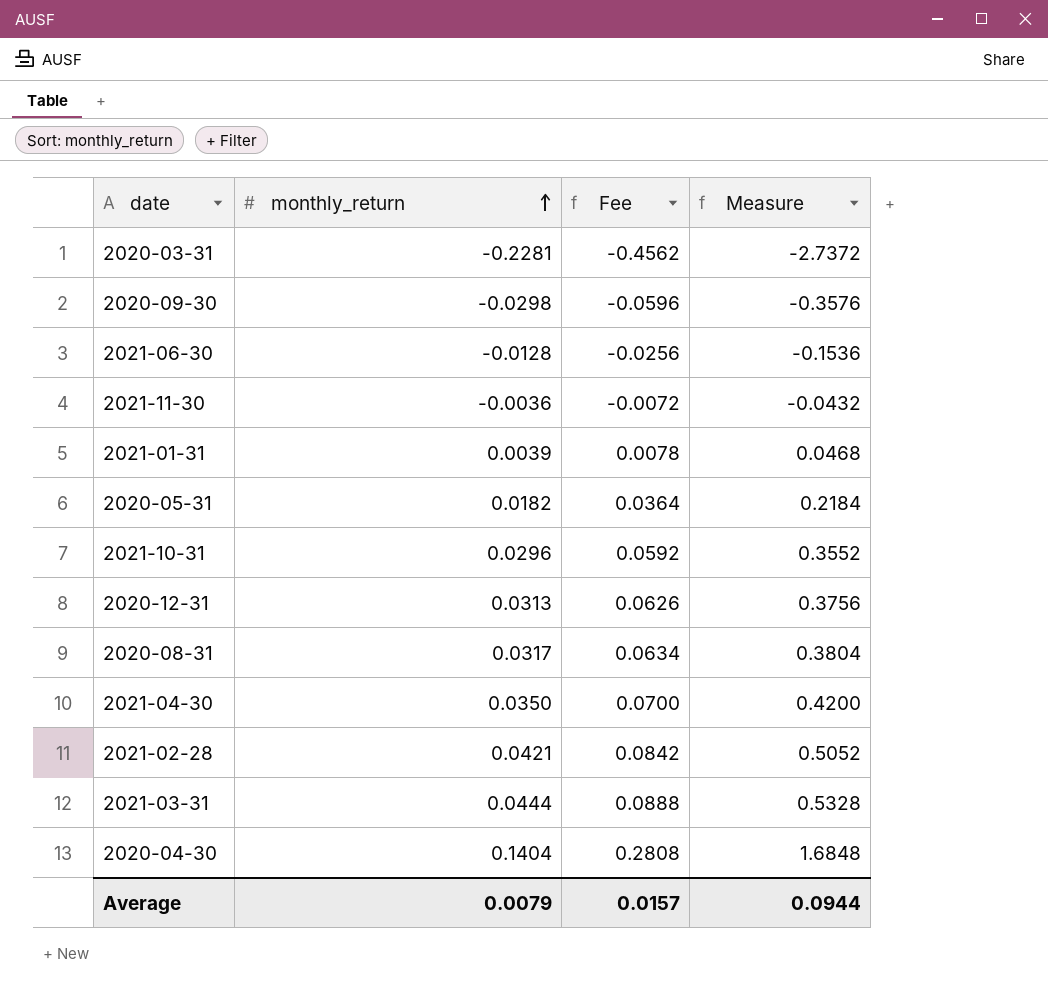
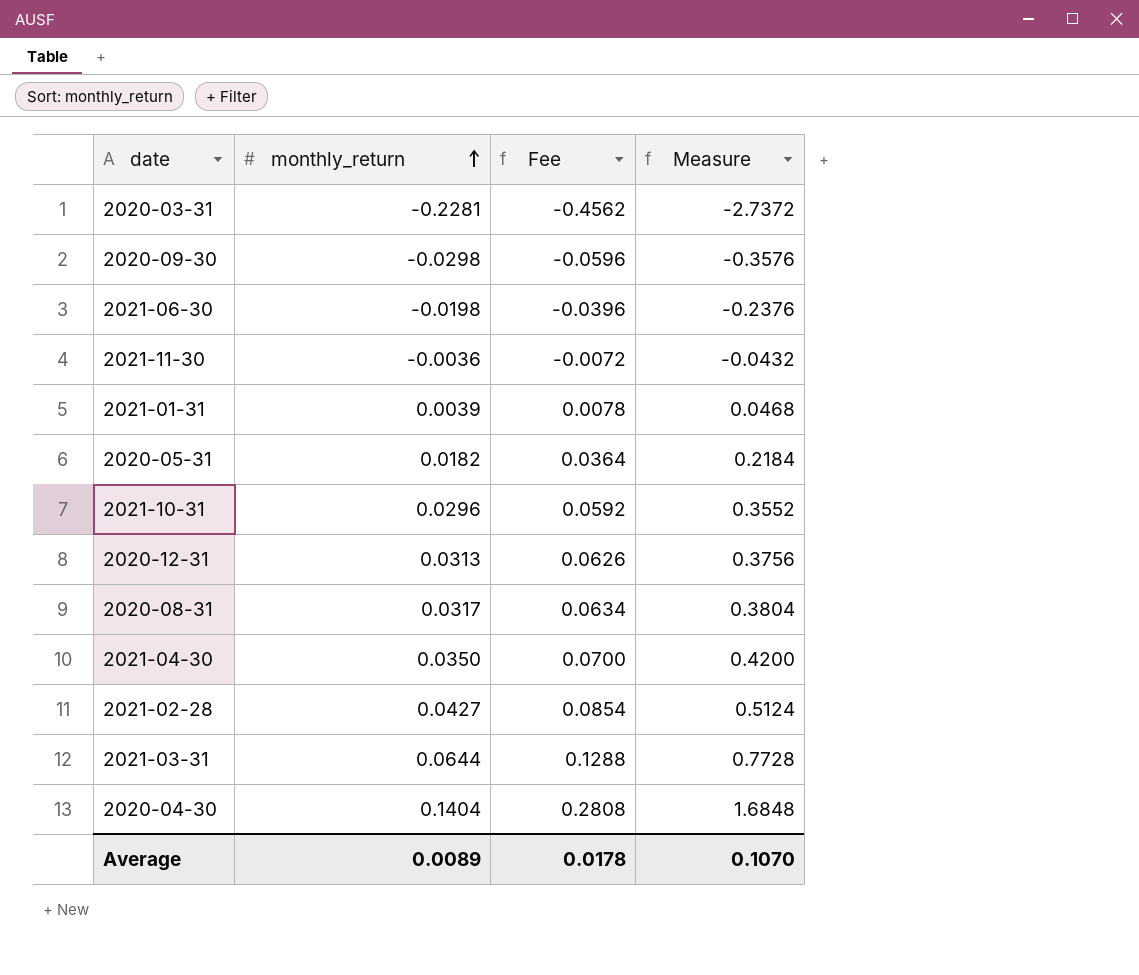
2021-06-30 | monthly_return: -0.0128 -> -0.0198
2021-06-30 | Fee: -0.0256 -> -0.0396
2021-06-30 | Measure: -0.1536 -> -0.2376
2021-02-28 | monthly_return: 0.0421 -> 0.0427
2021-02-28 | Fee: 0.0842 -> 0.0854
2021-02-28 | Measure: 0.5052 -> 0.5124
2021-03-31 | monthly_return: 0.0444 -> 0.0644
2021-03-31 | Fee: 0.0888 -> 0.1288
2021-03-31 | Measure: 0.5328 -> 0.7728
Average | monthly_return: 0.0079 -> 0.0089
Average | Fee: 0.0157 -> 0.0178
Average | Measure: 0.0944 -> 0.1070

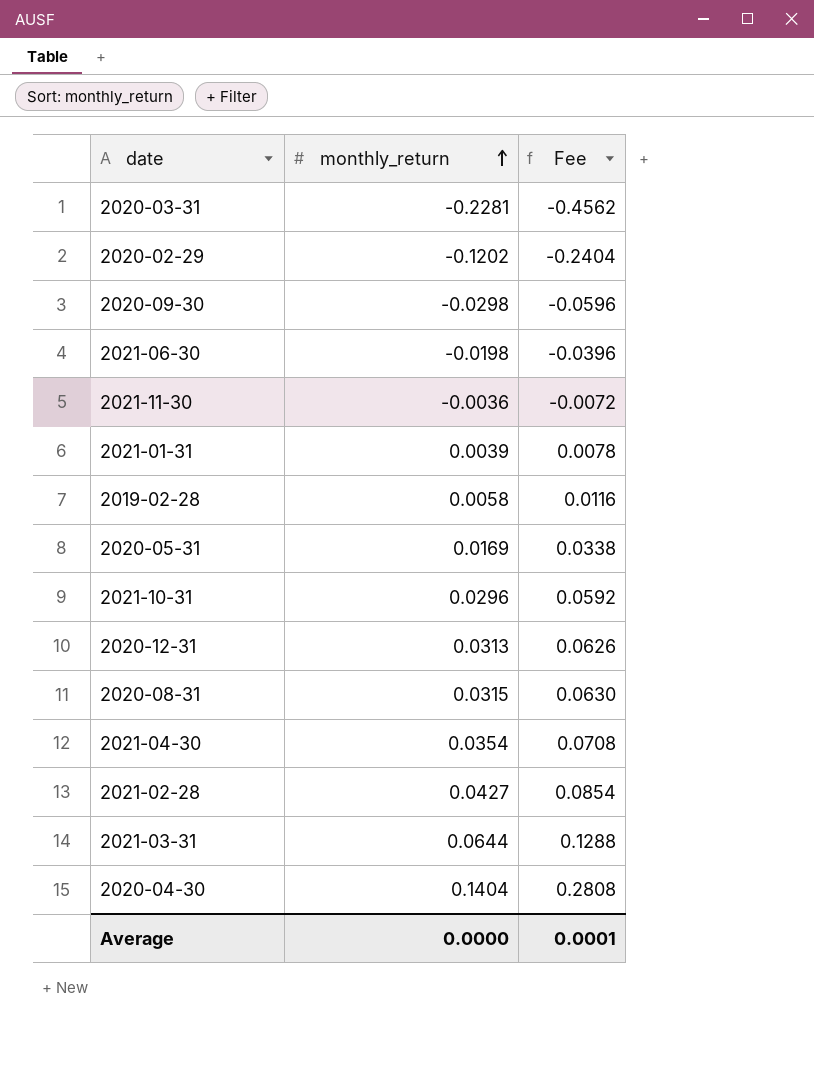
column Measure | formula: [monthly_return] * 12 -> none
row 2020-02-29: none -> -0.1202 | -0.2404
row 2019-02-28: none -> 0.0058 | 0.0116
2020-05-31 | monthly_return: 0.0182 -> 0.0169
2020-05-31 | Fee: 0.0364 -> 0.0338
2020-08-31 | monthly_return: 0.0317 -> 0.0315
2020-08-31 | Fee: 0.0634 -> 0.0630
2021-04-30 | monthly_return: 0.0350 -> 0.0354
2021-04-30 | Fee: 0.0700 -> 0.0708
Average | monthly_return: 0.0089 -> 0.0000
Average | Fee: 0.0178 -> 0.0001

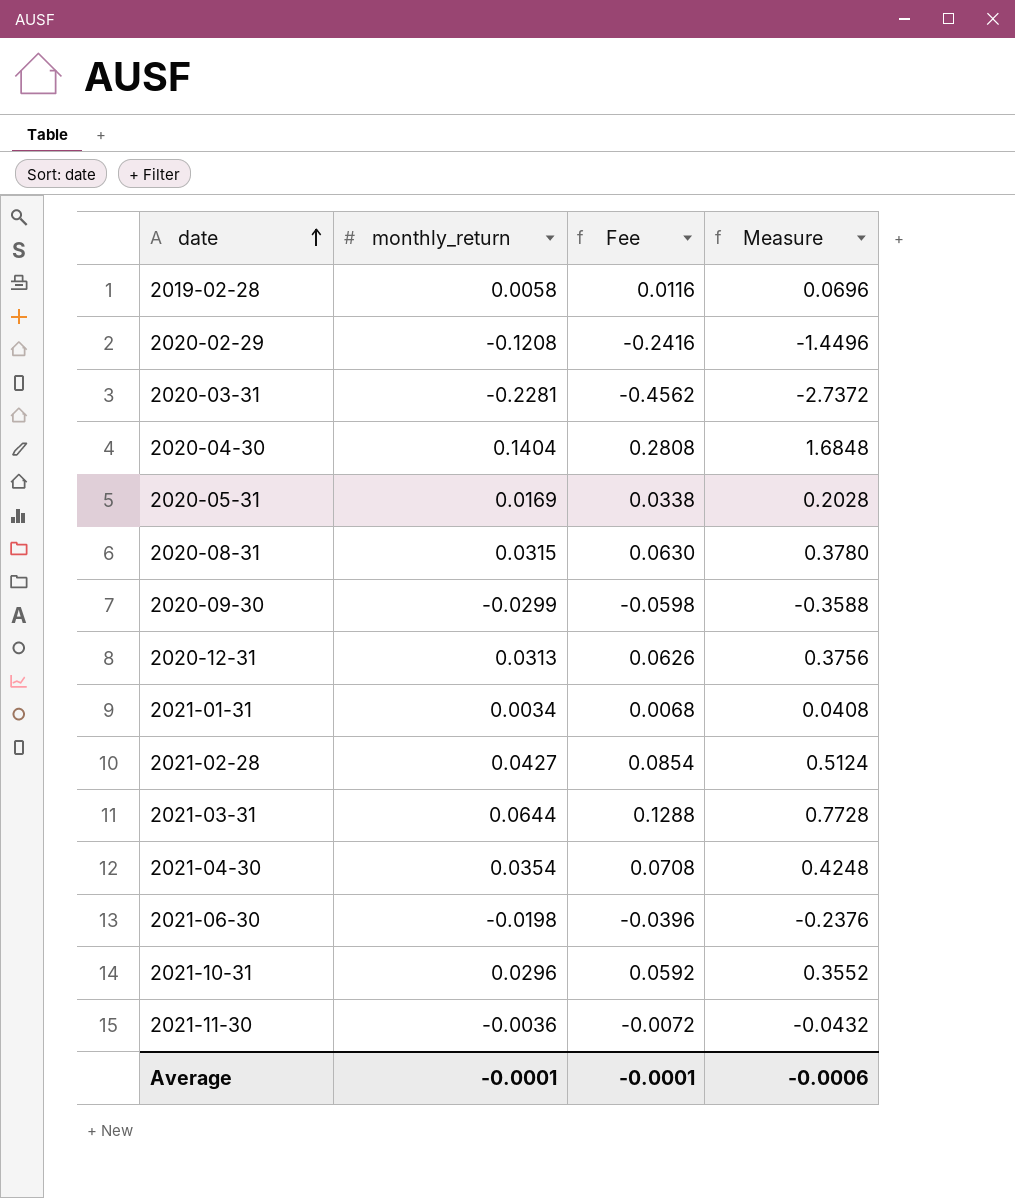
row order: monthly_return ascending -> date ascending
column Measure | formula: none -> [monthly_return] * 12
2020-02-29 | monthly_return: -0.1202 -> -0.1208
2020-02-29 | Fee: -0.2404 -> -0.2416
2020-09-30 | monthly_return: -0.0298 -> -0.0299
2020-09-30 | Fee: -0.0596 -> -0.0598
2021-01-31 | monthly_return: 0.0039 -> 0.0034
2021-01-31 | Fee: 0.0078 -> 0.0068
Average | monthly_return: 0.0000 -> -0.0001
Average | Fee: 0.0001 -> -0.0001

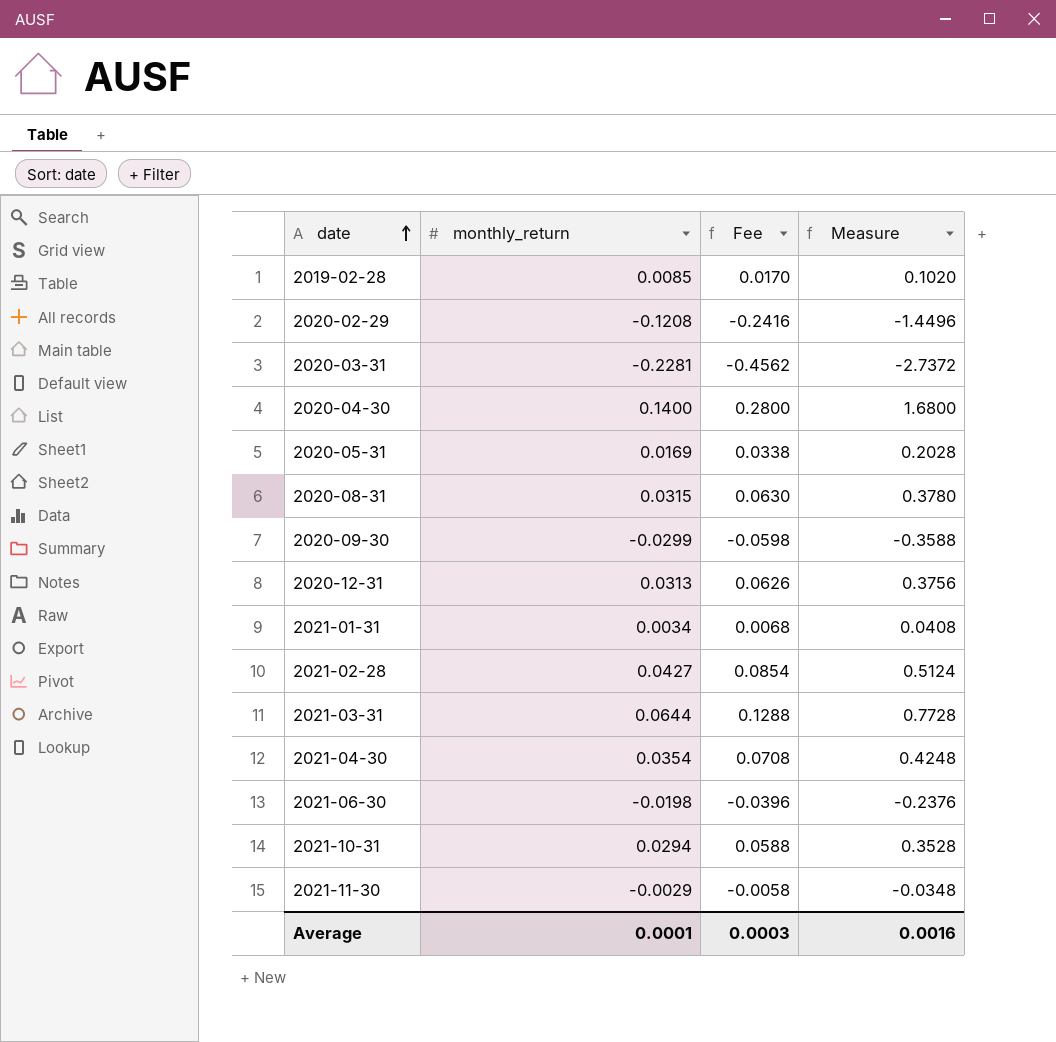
2019-02-28 | monthly_return: 0.0058 -> 0.0085
2019-02-28 | Fee: 0.0116 -> 0.0170
2019-02-28 | Measure: 0.0696 -> 0.1020
2020-04-30 | monthly_return: 0.1404 -> 0.1400
2020-04-30 | Fee: 0.2808 -> 0.2800
2020-04-30 | Measure: 1.6848 -> 1.6800
2021-10-31 | monthly_return: 0.0296 -> 0.0294
2021-10-31 | Fee: 0.0592 -> 0.0588
2021-10-31 | Measure: 0.3552 -> 0.3528
2021-11-30 | monthly_return: -0.0036 -> -0.0029
2021-11-30 | Fee: -0.0072 -> -0.0058
2021-11-30 | Measure: -0.0432 -> -0.0348
Average | monthly_return: -0.0001 -> 0.0001
Average | Fee: -0.0001 -> 0.0003
Average | Measure: -0.0006 -> 0.0016

